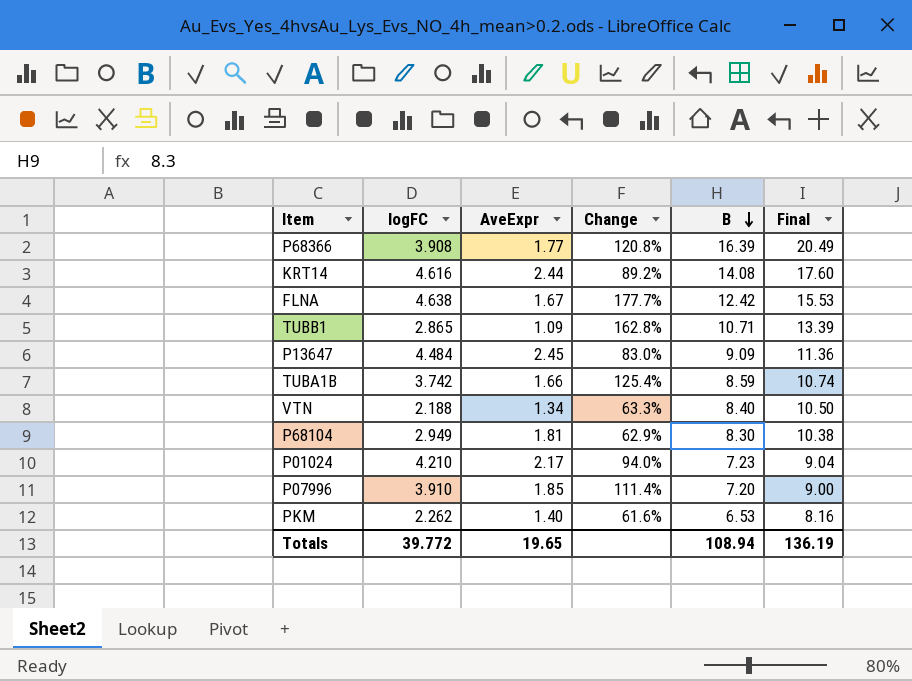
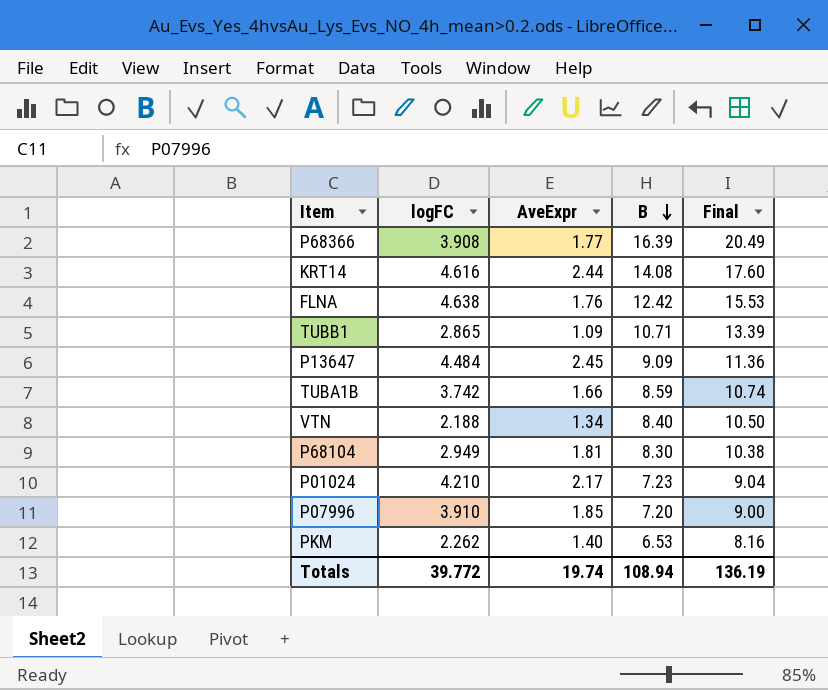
column Change | formula: ([logFC] - [AveExpr]) / [AveExpr] -> none
FLNA | AveExpr: 1.67 -> 1.76
Totals | AveExpr: 19.65 -> 19.74

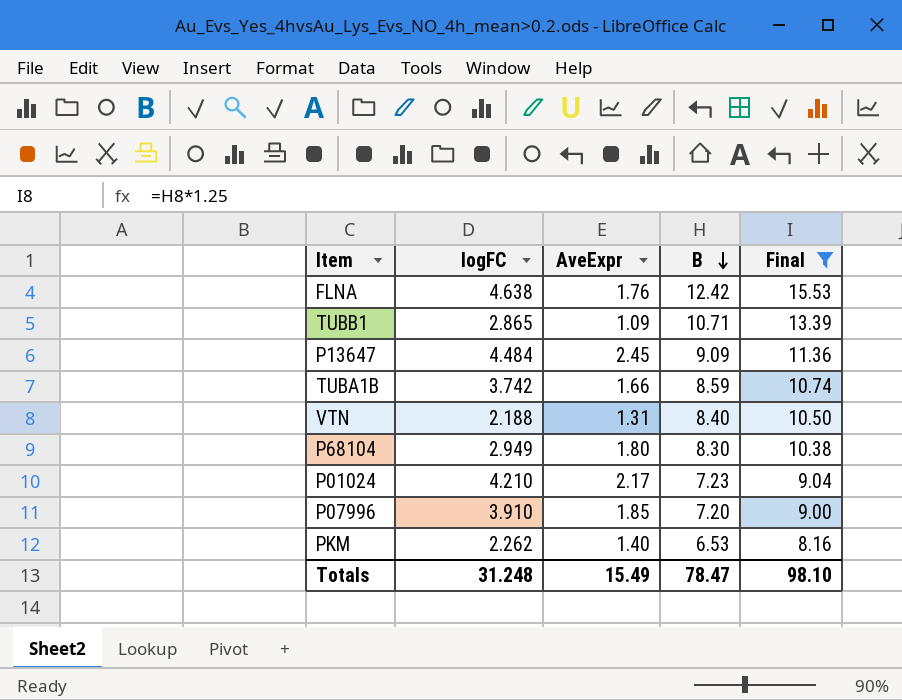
filter: none -> Final <= 15.53
VTN | AveExpr: 1.34 -> 1.31
P68104 | AveExpr: 1.81 -> 1.80
Totals | logFC: 39.772 -> 31.248
Totals | AveExpr: 19.74 -> 15.49
Totals | B: 108.94 -> 78.47
Totals | Final: 136.19 -> 98.10

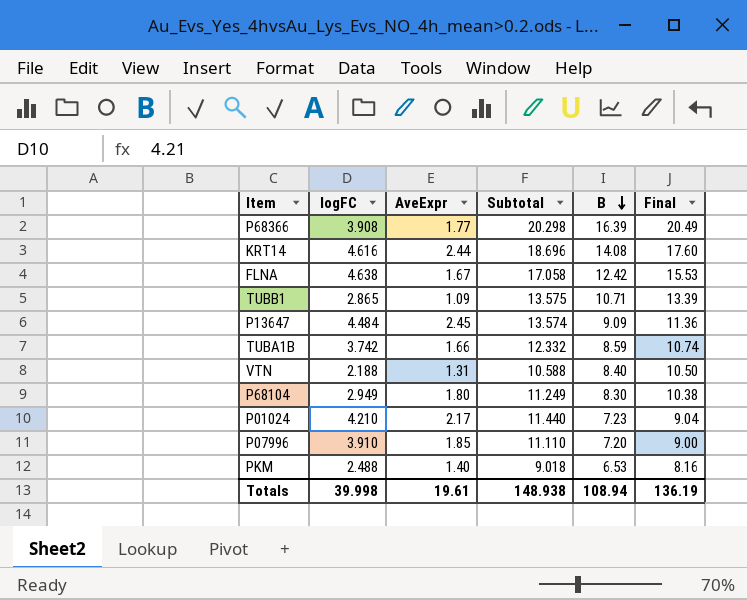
filter: Final <= 15.53 -> none
column Subtotal | formula: none -> [logFC] + [B]
FLNA | AveExpr: 1.76 -> 1.67
PKM | logFC: 2.262 -> 2.488
Totals | logFC: 31.248 -> 39.998
Totals | AveExpr: 15.49 -> 19.61
Totals | B: 78.47 -> 108.94
Totals | Final: 98.10 -> 136.19

